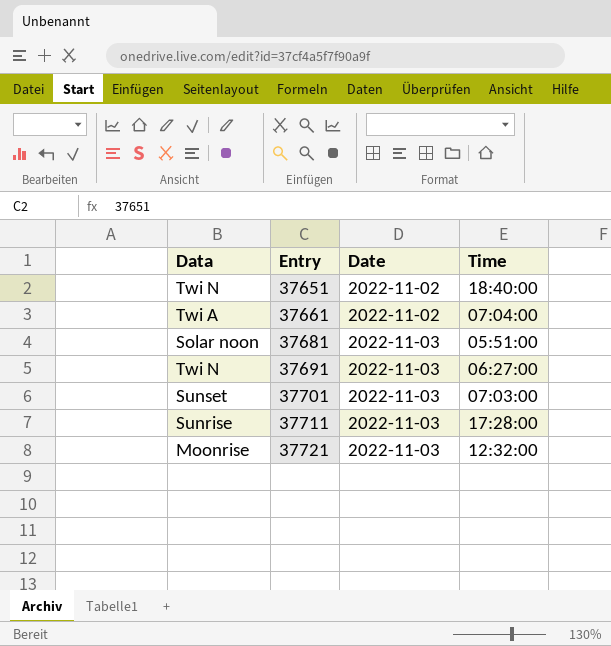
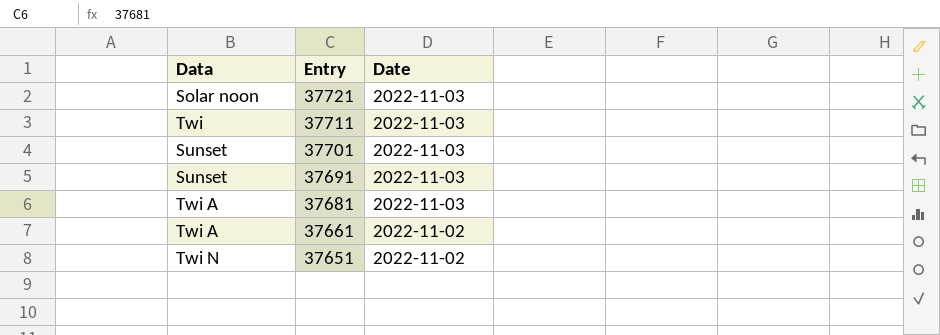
row order: Entry ascending -> Entry descending
column Time | position: 4 -> none
37721 | Data: Moonrise -> Solar noon
37711 | Data: Sunrise -> Twi
37691 | Data: Twi N -> Sunset
37681 | Data: Solar noon -> Twi A

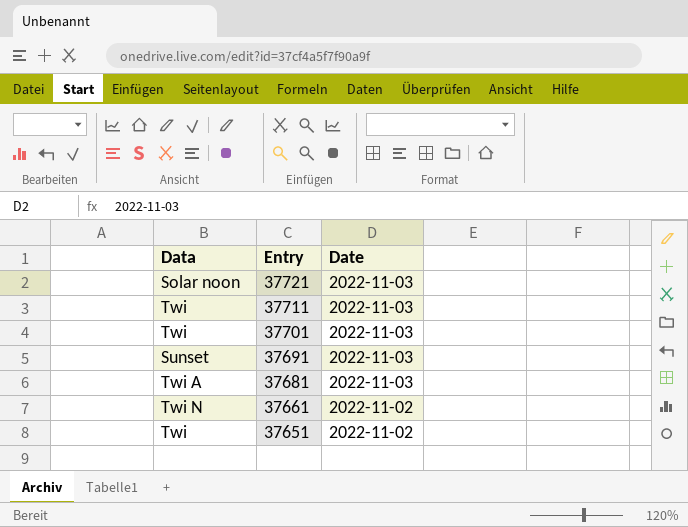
37701 | Data: Sunset -> Twi
37661 | Data: Twi A -> Twi N
37651 | Data: Twi N -> Twi

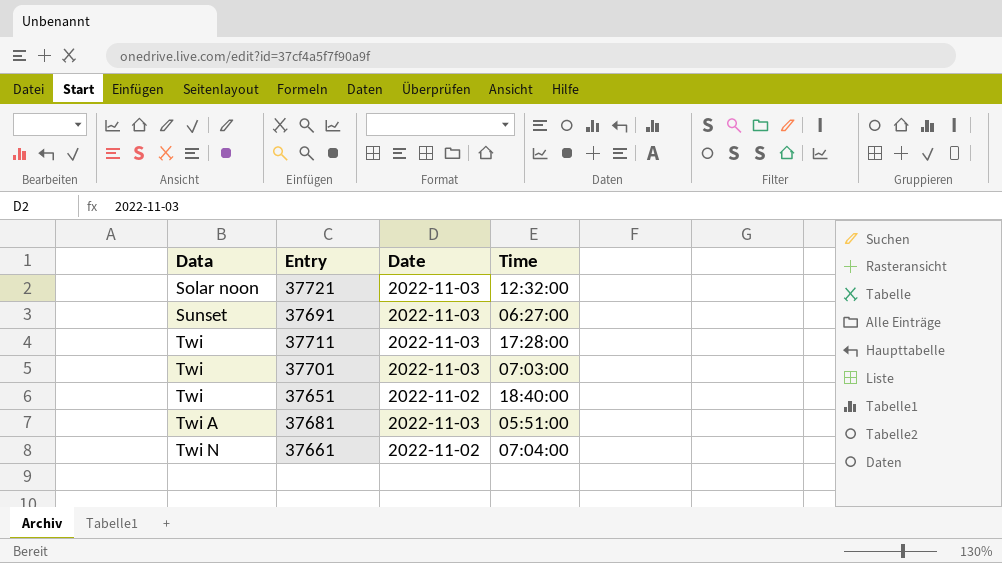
row order: Entry descending -> Data ascending
column Time | position: none -> 4

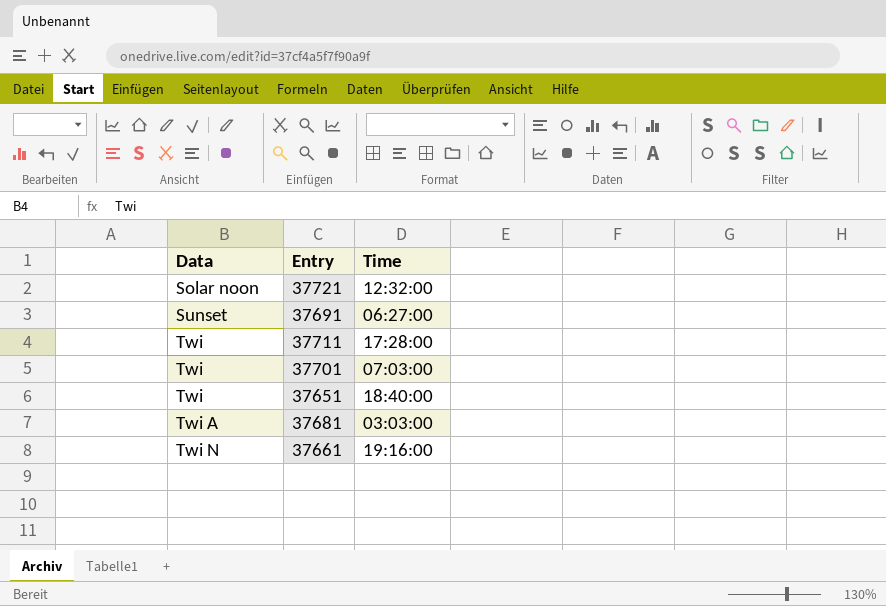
column Date | position: 3 -> none
37681 | Time: 05:51:00 -> 03:03:00
37661 | Time: 07:04:00 -> 19:16:00

